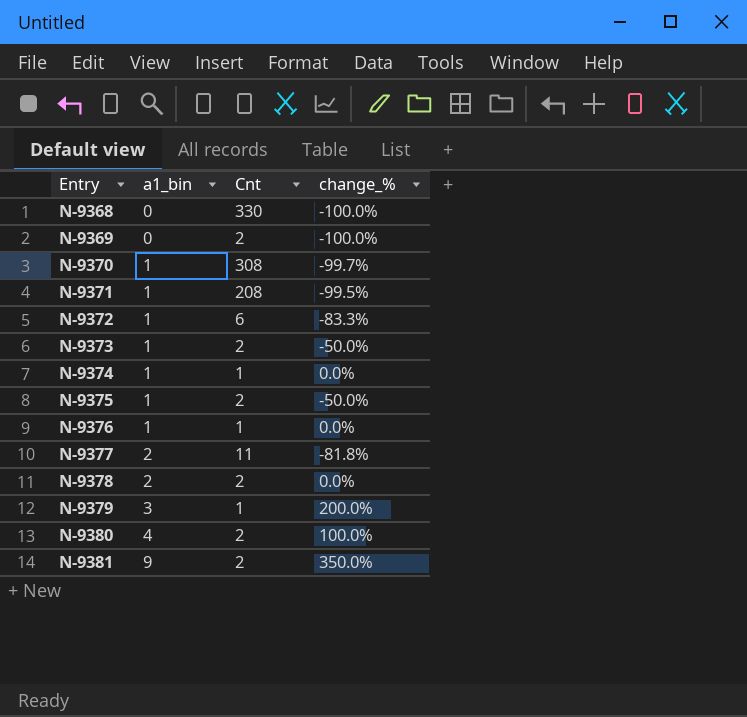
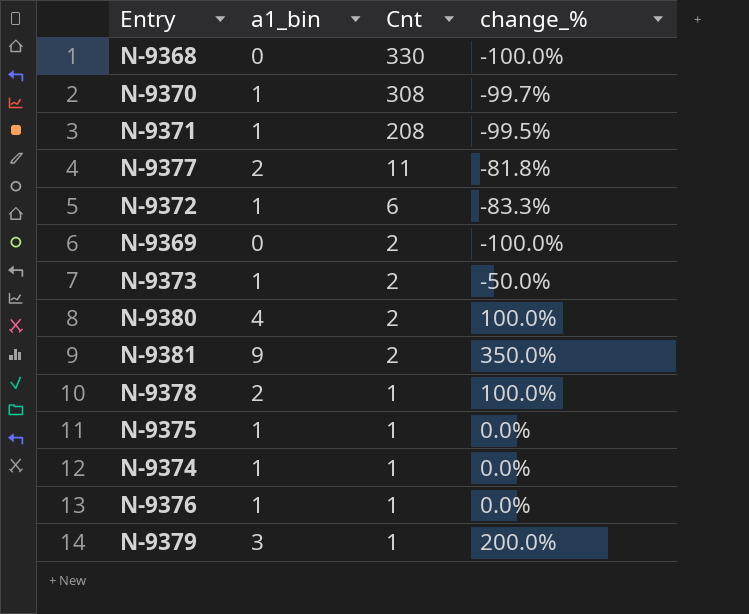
row order: Entry ascending -> Cnt descending
N-9378 | Cnt: 2 -> 1
N-9378 | change_%: 0.0% -> 100.0%
N-9375 | Cnt: 2 -> 1
N-9375 | change_%: -50.0% -> 0.0%

